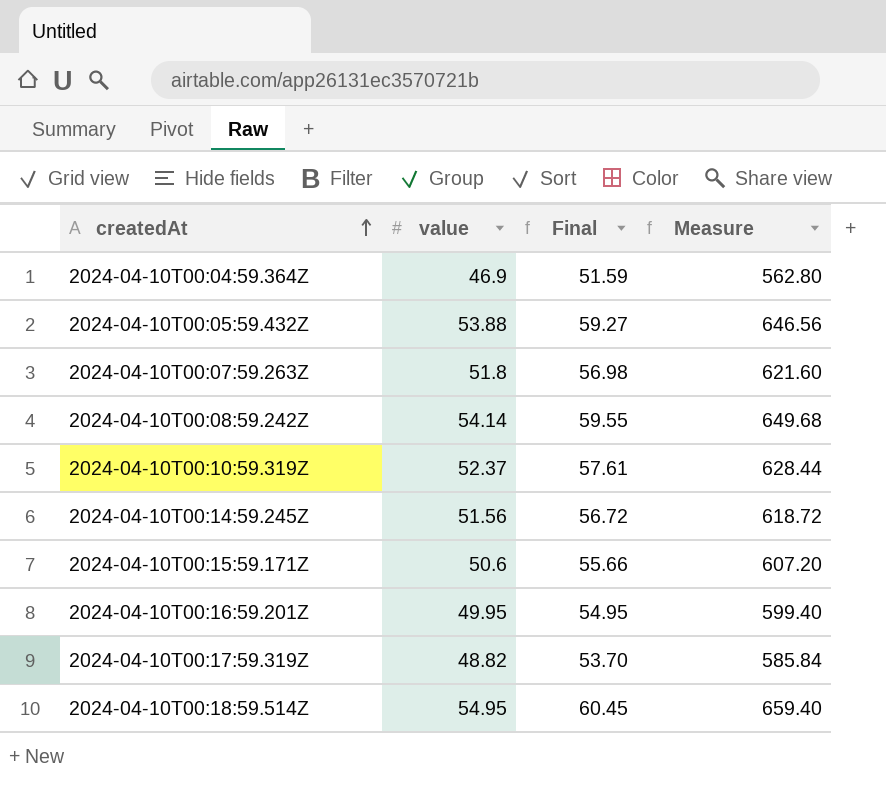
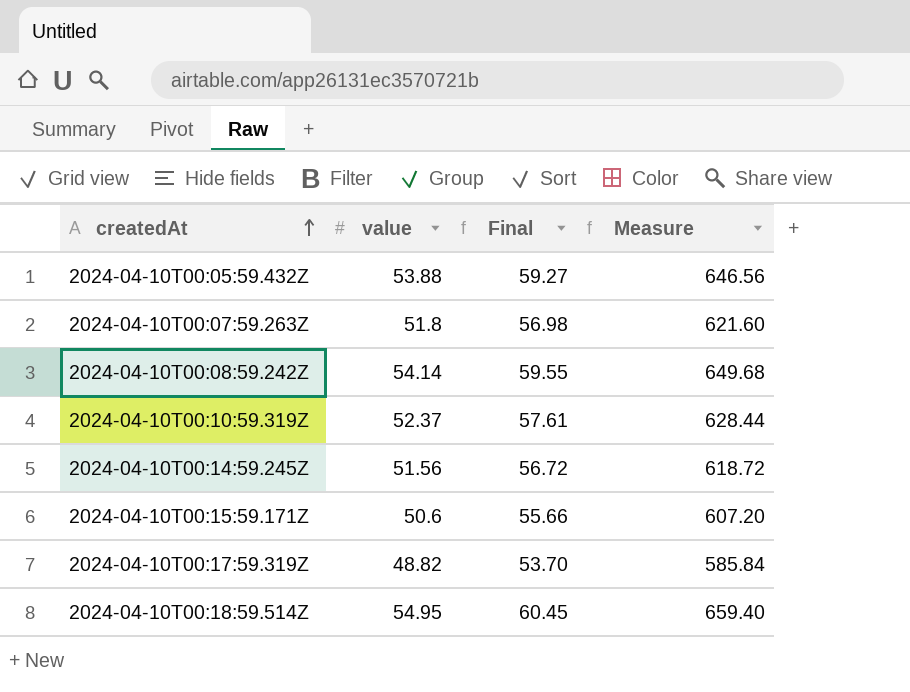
row 2024-04-10T00:04:59.364Z: 46.9 | 51.59 | 562.80 -> none
row 2024-04-10T00:16:59.201Z: 49.95 | 54.95 | 599.40 -> none

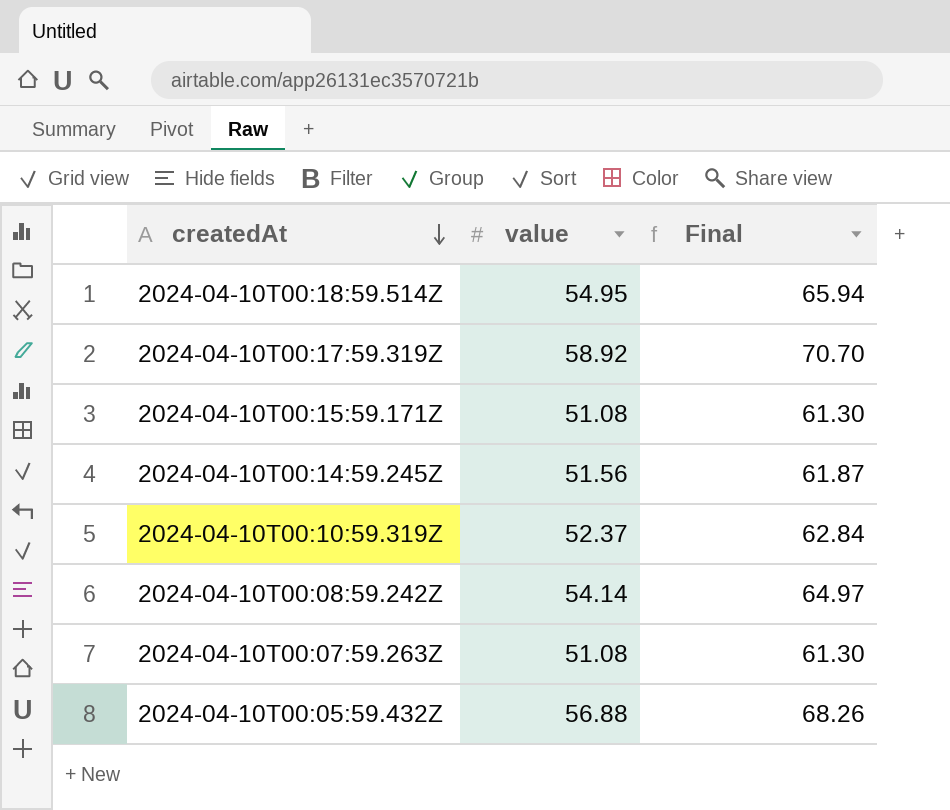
row order: createdAt ascending -> createdAt descending
column Measure | formula: [value] * 12 -> none
column Final | formula: [value] * 1.1 -> [value] * 1.2
2024-04-10T00:17:59.319Z | value: 48.82 -> 58.92
2024-04-10T00:15:59.171Z | value: 50.6 -> 51.08
2024-04-10T00:07:59.263Z | value: 51.8 -> 51.08
2024-04-10T00:05:59.432Z | value: 53.88 -> 56.88

